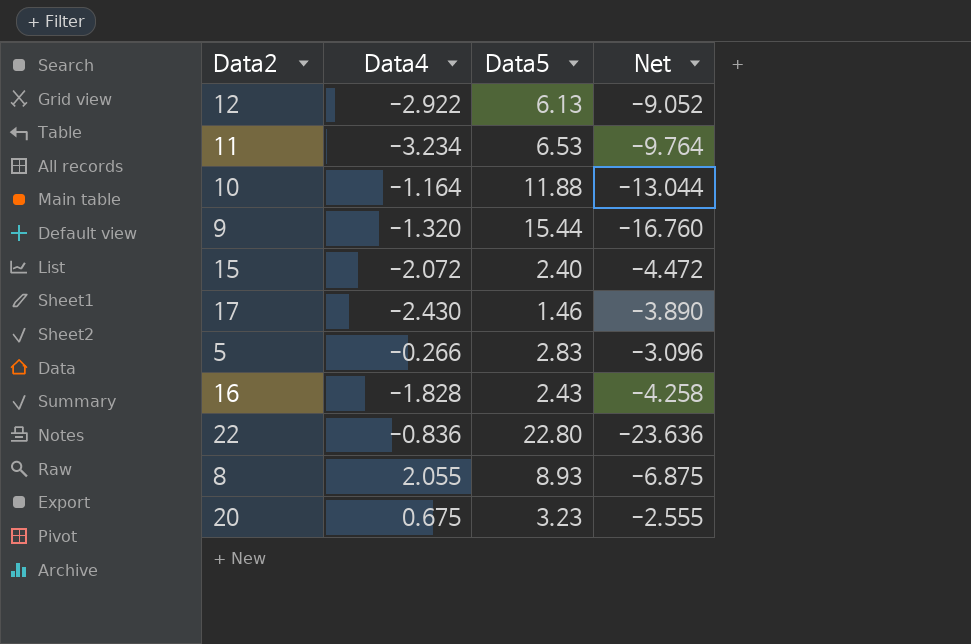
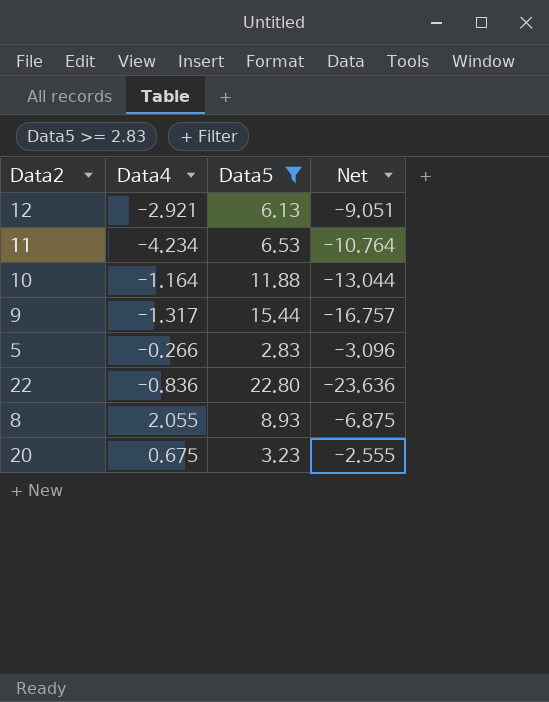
filter: none -> Data5 >= 2.83
12 | Data4: -2.922 -> -2.921
12 | Net: -9.052 -> -9.051
11 | Data4: -3.234 -> -4.234
11 | Net: -9.764 -> -10.764
9 | Data4: -1.320 -> -1.317
9 | Net: -16.760 -> -16.757

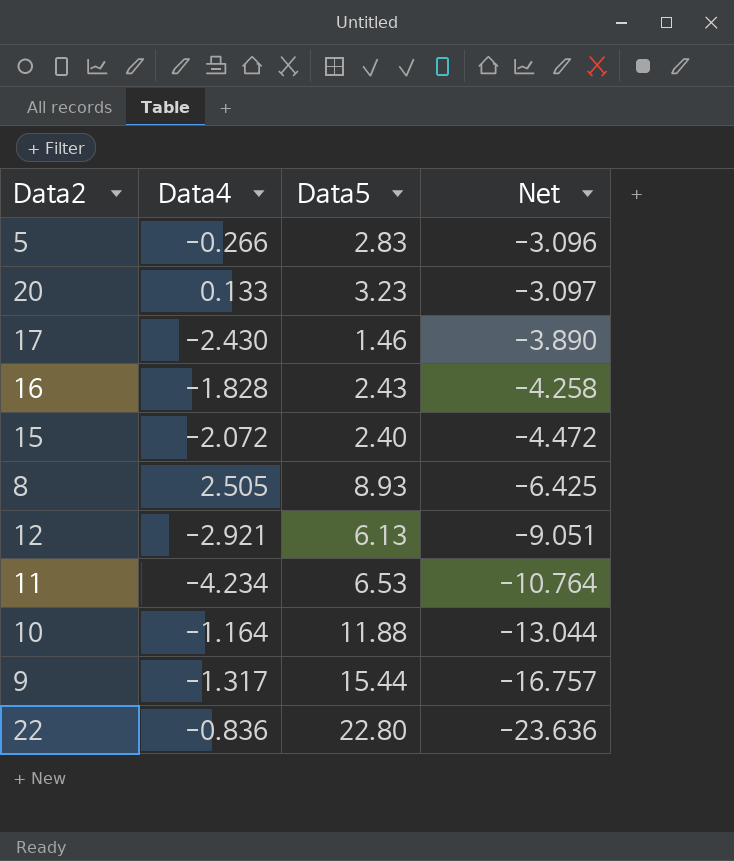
filter: Data5 >= 2.83 -> none
row order: none -> Net descending
20 | Data4: 0.675 -> 0.133
20 | Net: -2.555 -> -3.097
8 | Data4: 2.055 -> 2.505
8 | Net: -6.875 -> -6.425

